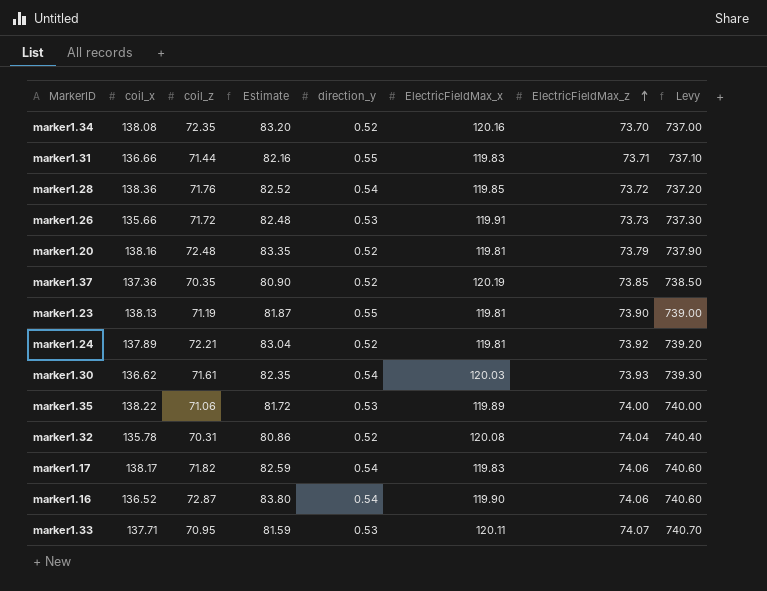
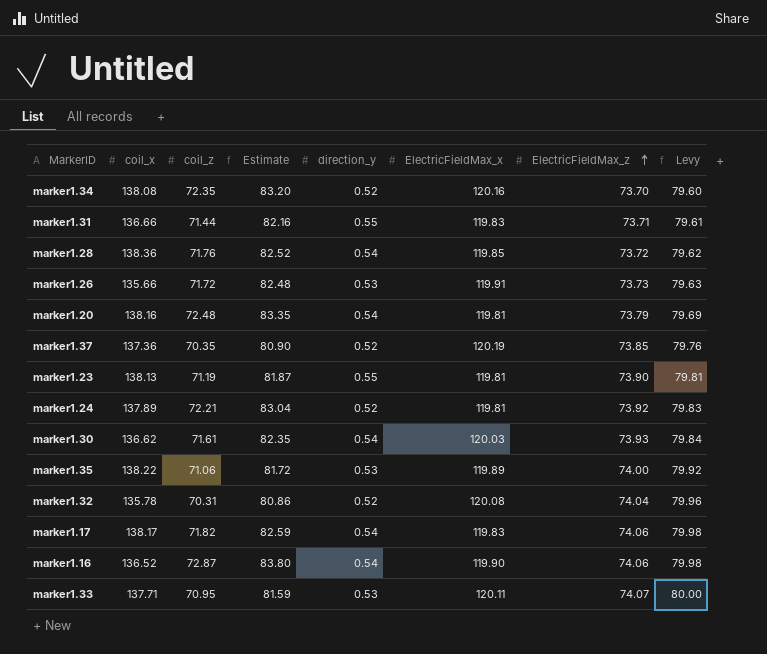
column Levy | formula: [ElectricFieldMax_z] * 10 -> [ElectricFieldMax_z] * 1.08
marker1.20 | direction_y: 0.52 -> 0.54

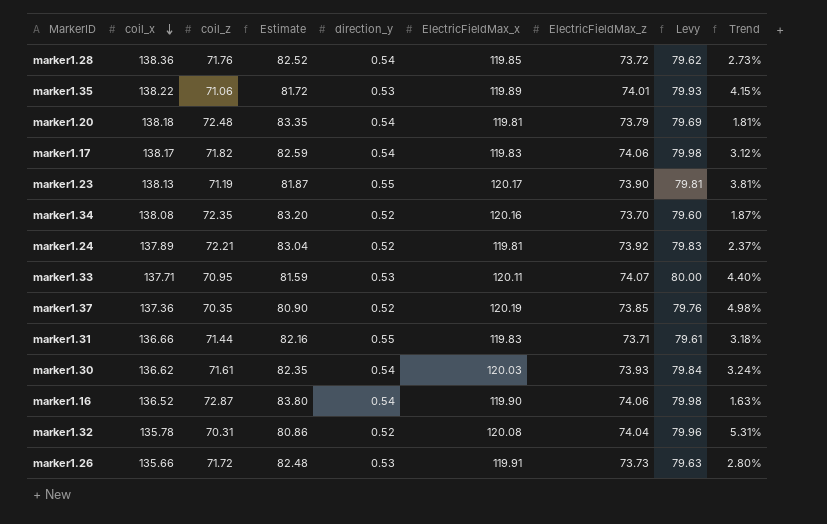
row order: ElectricFieldMax_z ascending -> coil_x descending
column Trend | formula: none -> ([ElectricFieldMax_z] - [coil_z]) / [coil_z]
marker1.35 | ElectricFieldMax_z: 74.00 -> 74.01
marker1.35 | Levy: 79.92 -> 79.93
marker1.20 | coil_x: 138.16 -> 138.18
marker1.23 | ElectricFieldMax_x: 119.81 -> 120.17

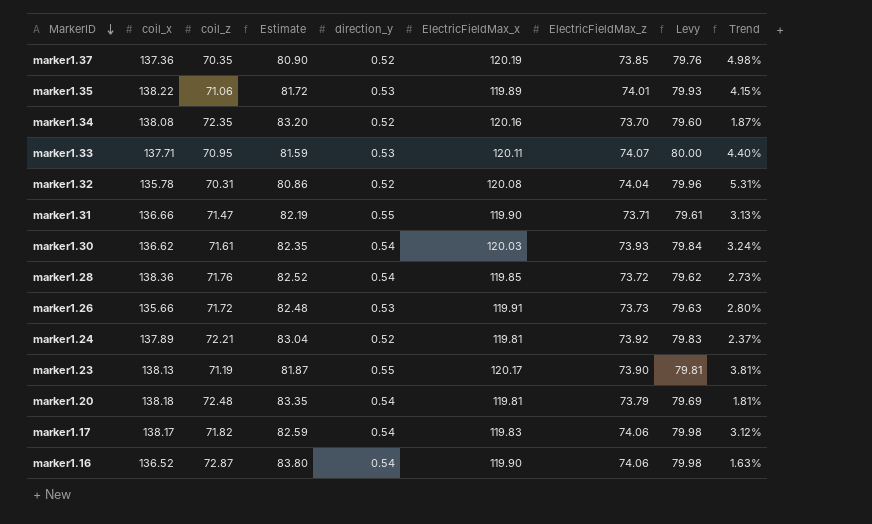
row order: coil_x descending -> MarkerID descending
marker1.31 | coil_z: 71.44 -> 71.47
marker1.31 | Estimate: 82.16 -> 82.19
marker1.31 | ElectricFieldMax_x: 119.83 -> 119.90
marker1.31 | Trend: 3.18% -> 3.13%

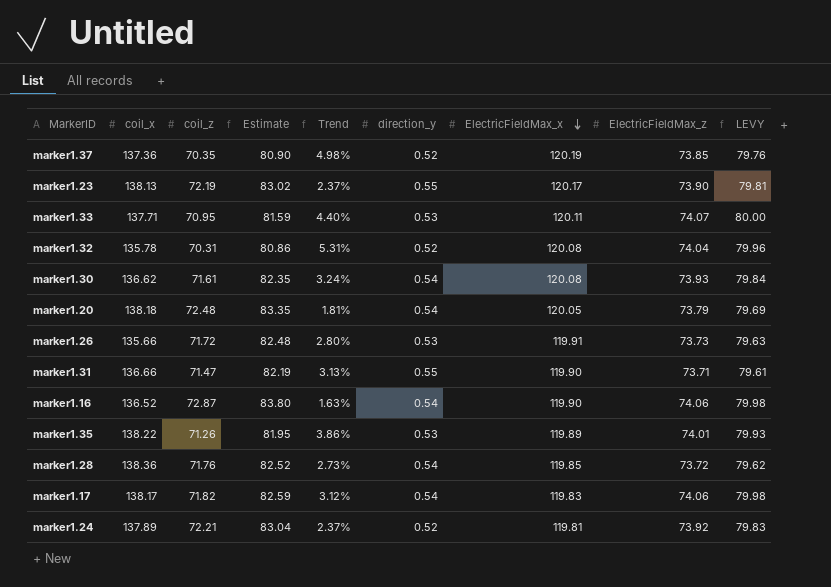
row order: MarkerID descending -> ElectricFieldMax_x descending
column Trend | position: 9 -> 5
column name: Levy -> LEVY
row marker1.34: 138.08 | 72.35 | 83.20 | 0.52 | 120.16 | 73.70 | 79.60 | 1.87% -> none
marker1.23 | coil_z: 71.19 -> 72.19
marker1.23 | Estimate: 81.87 -> 83.02
marker1.23 | Trend: 3.81% -> 2.37%
marker1.30 | ElectricFieldMax_x: 120.03 -> 120.08
marker1.20 | ElectricFieldMax_x: 119.81 -> 120.05
marker1.35 | coil_z: 71.06 -> 71.26
marker1.35 | Estimate: 81.72 -> 81.95
marker1.35 | Trend: 4.15% -> 3.86%

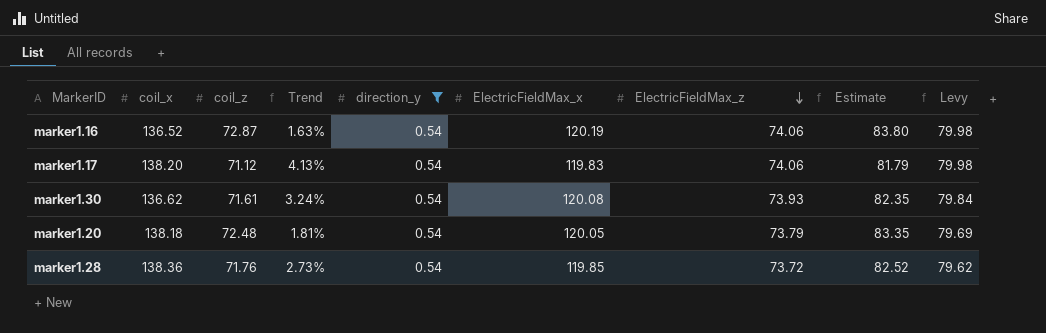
filter: none -> direction_y = 0.54
row order: ElectricFieldMax_x descending -> ElectricFieldMax_z descending
column Estimate | position: 4 -> 8
column name: LEVY -> Levy
marker1.16 | ElectricFieldMax_x: 119.90 -> 120.19
marker1.17 | coil_x: 138.17 -> 138.20
marker1.17 | coil_z: 71.82 -> 71.12
marker1.17 | Trend: 3.12% -> 4.13%
marker1.17 | Estimate: 82.59 -> 81.79

